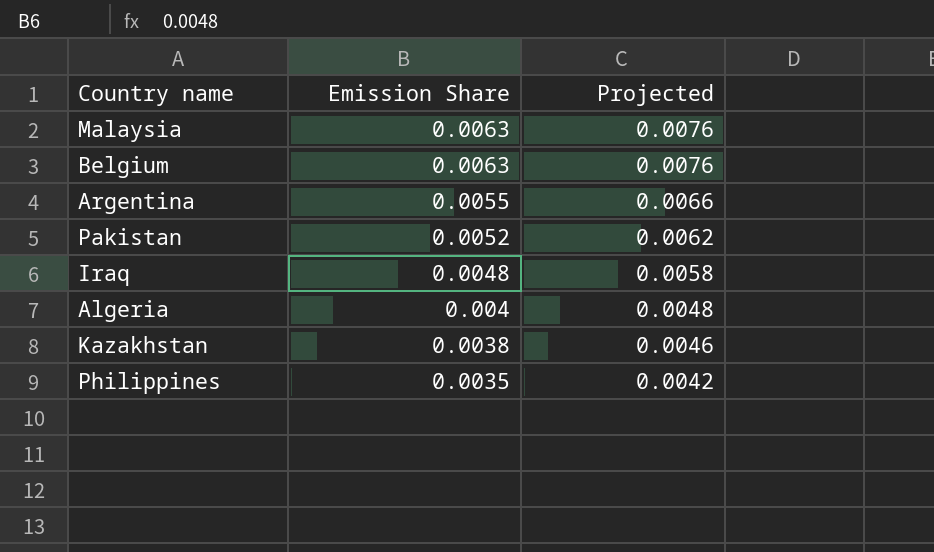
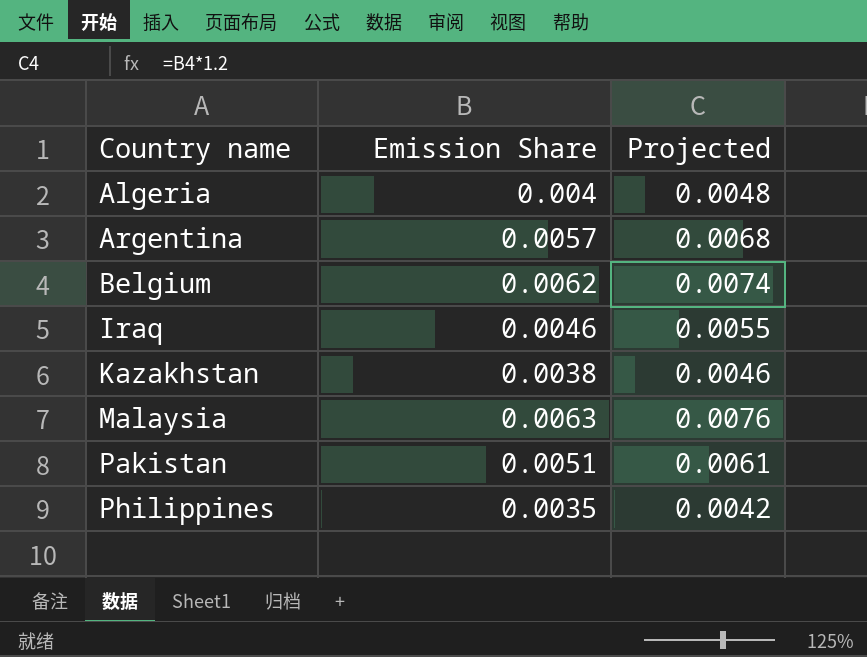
row order: Emission Share descending -> Country name ascending
Argentina | Emission Share: 0.0055 -> 0.0057
Argentina | Projected: 0.0066 -> 0.0068
Belgium | Emission Share: 0.0063 -> 0.0062
Belgium | Projected: 0.0076 -> 0.0074
Iraq | Emission Share: 0.0048 -> 0.0046
Iraq | Projected: 0.0058 -> 0.0055
Pakistan | Emission Share: 0.0052 -> 0.0051
Pakistan | Projected: 0.0062 -> 0.0061

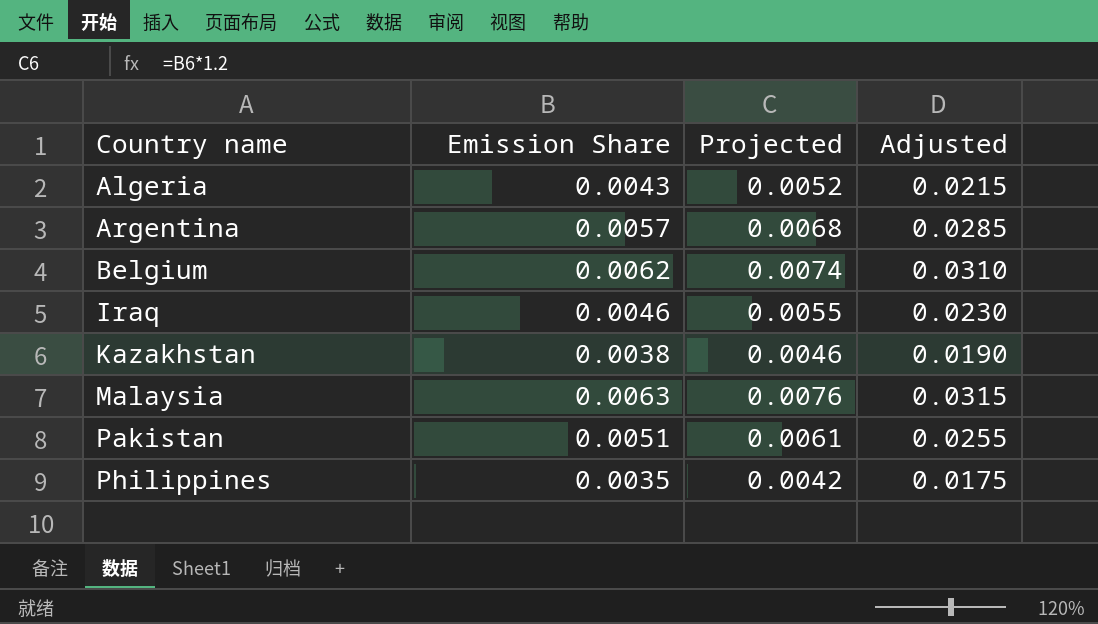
column Adjusted | formula: none -> [Emission Share] * 5
Algeria | Emission Share: 0.004 -> 0.0043
Algeria | Projected: 0.0048 -> 0.0052

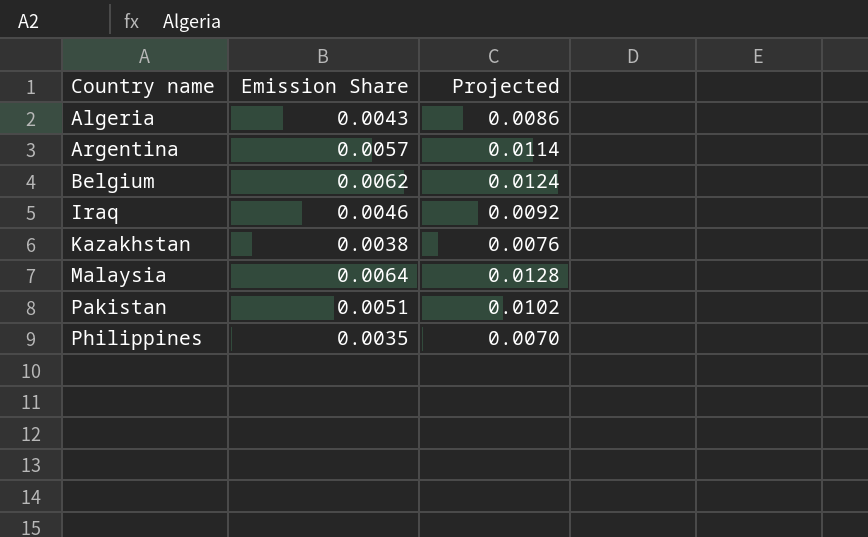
column Adjusted | formula: [Emission Share] * 5 -> none
column Projected | formula: [Emission Share] * 1.2 -> [Emission Share] * 2
Malaysia | Emission Share: 0.0063 -> 0.0064

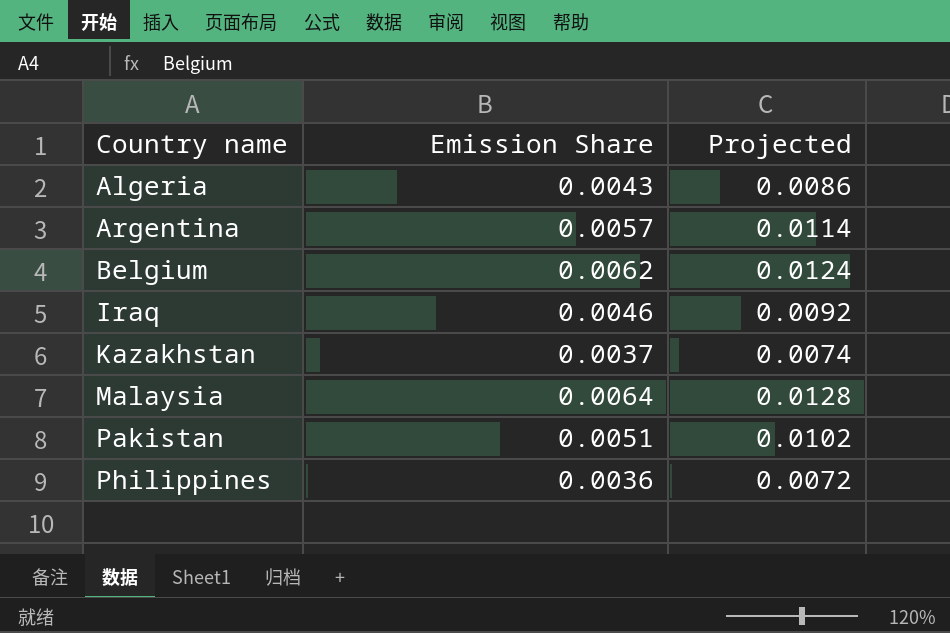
Kazakhstan | Emission Share: 0.0038 -> 0.0037
Kazakhstan | Projected: 0.0076 -> 0.0074
Philippines | Emission Share: 0.0035 -> 0.0036
Philippines | Projected: 0.0070 -> 0.0072

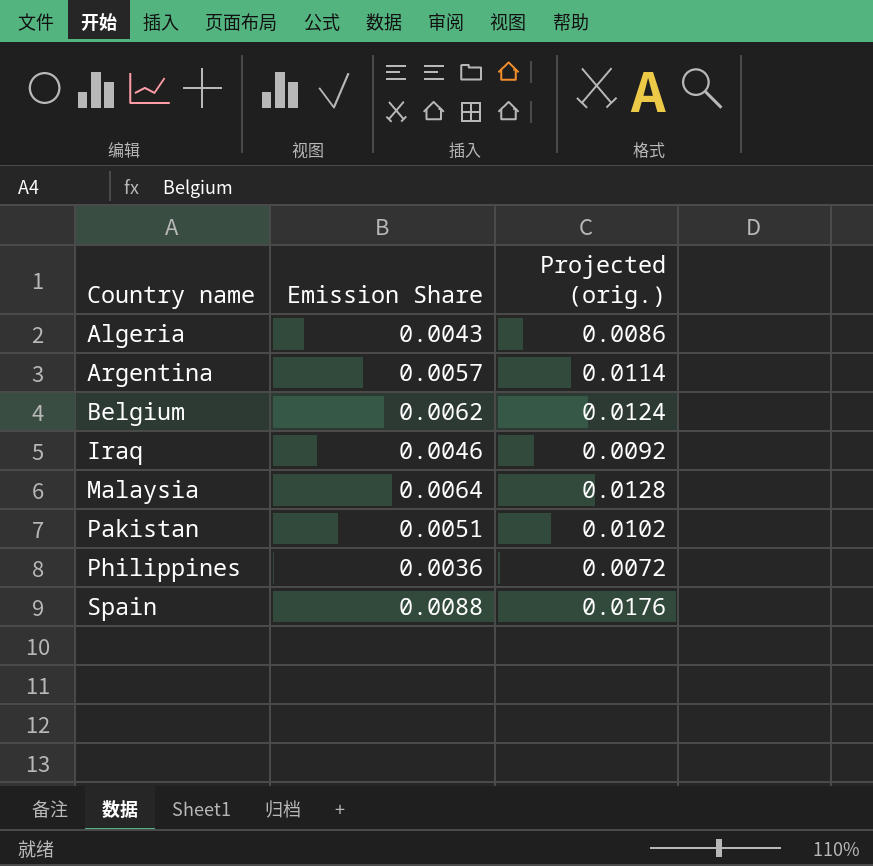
column name: Projected -> Projected (orig.)
row Kazakhstan: 0.0037 | 0.0074 -> none
row Spain: none -> 0.0088 | 0.0176

